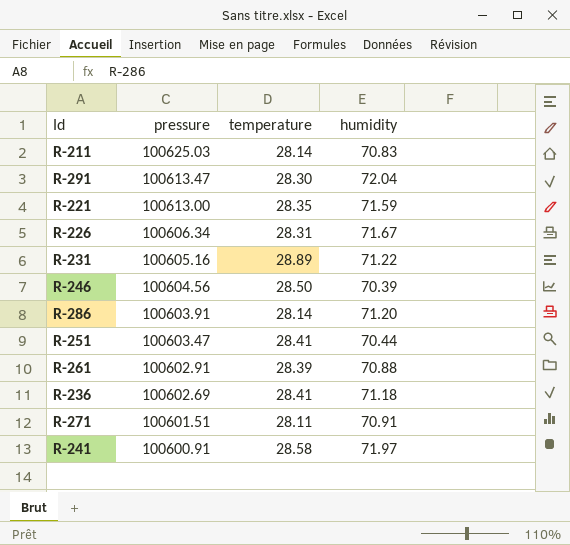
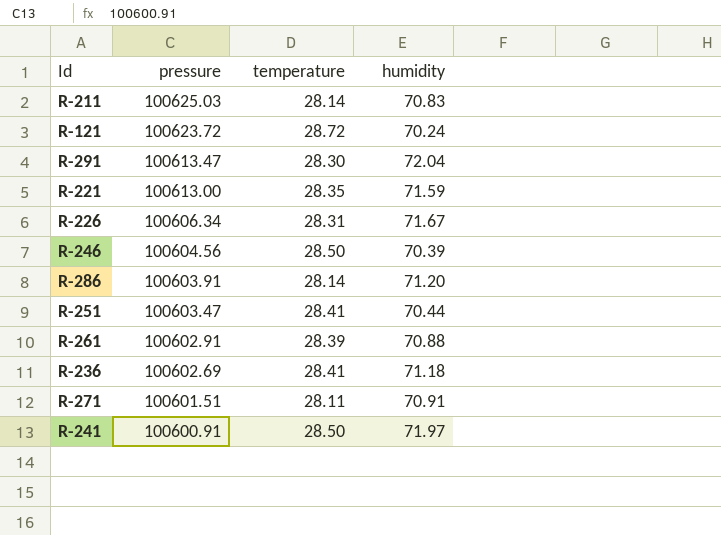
row R-231: 100605.16 | 28.89 | 71.22 -> none
row R-121: none -> 100623.72 | 28.72 | 70.24
R-241 | temperature: 28.58 -> 28.50

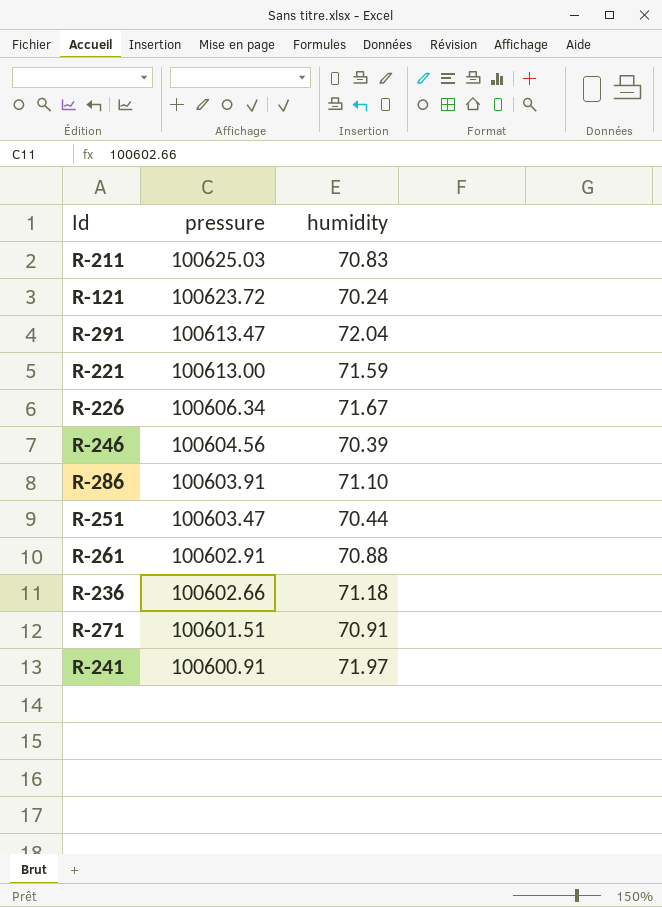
column temperature | position: 3 -> none
R-286 | humidity: 71.20 -> 71.10
R-236 | pressure: 100602.69 -> 100602.66

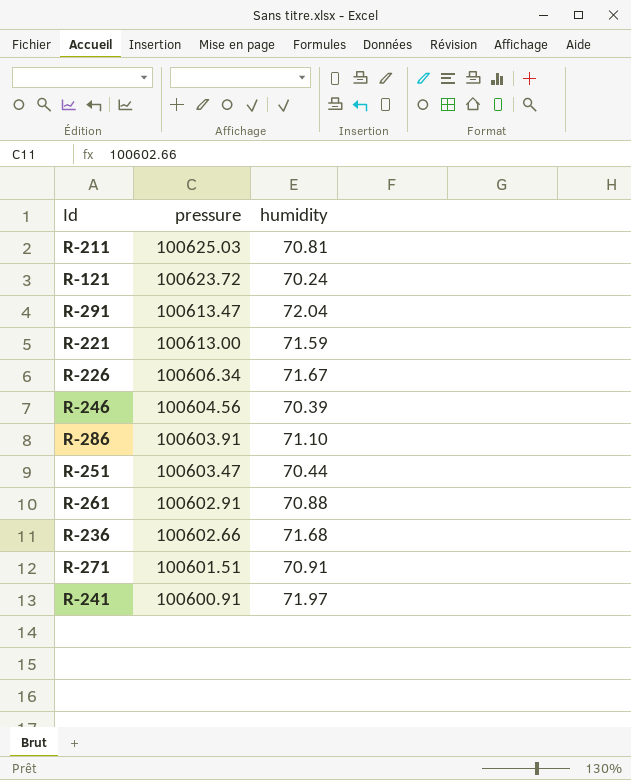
R-211 | humidity: 70.83 -> 70.81
R-236 | humidity: 71.18 -> 71.68

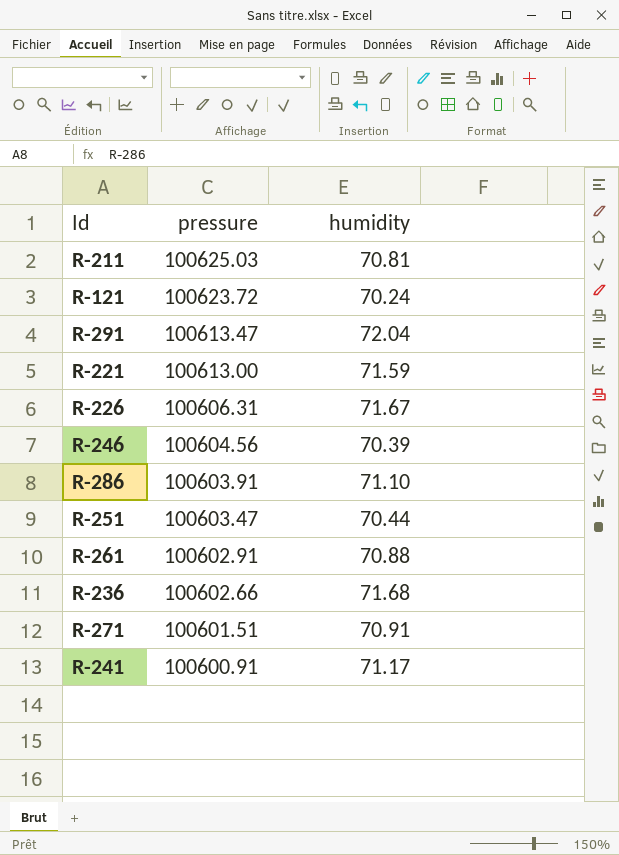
R-226 | pressure: 100606.34 -> 100606.31
R-241 | humidity: 71.97 -> 71.17

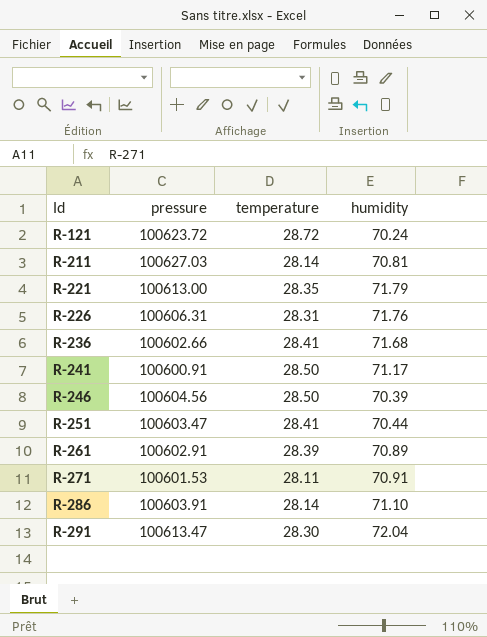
row order: pressure descending -> Id ascending
column temperature | position: none -> 3
R-211 | pressure: 100625.03 -> 100627.03
R-221 | humidity: 71.59 -> 71.79
R-226 | humidity: 71.67 -> 71.76
R-261 | humidity: 70.88 -> 70.89
R-271 | pressure: 100601.51 -> 100601.53

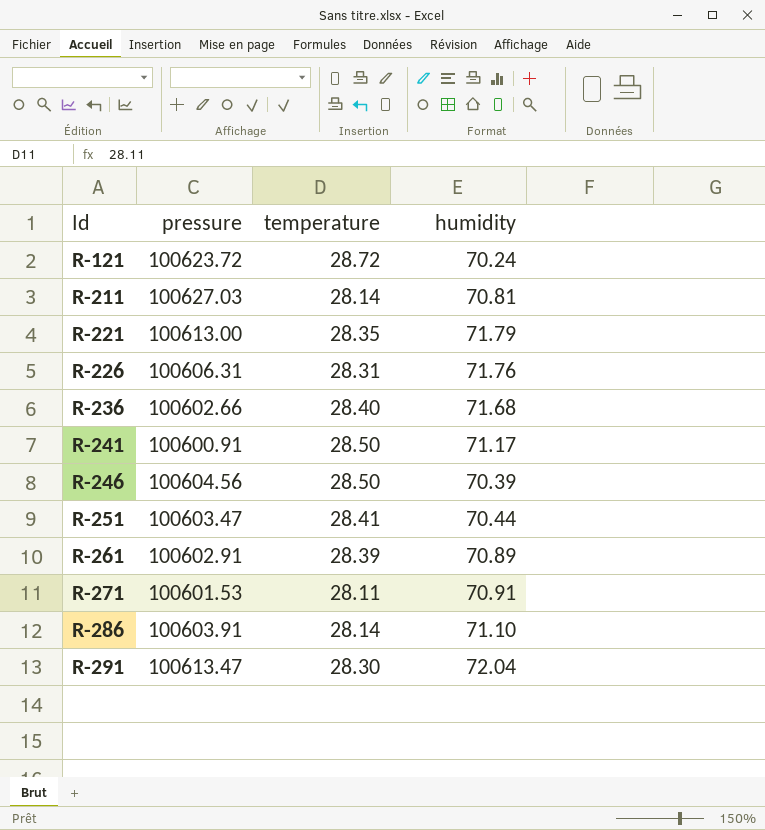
R-236 | temperature: 28.41 -> 28.40

